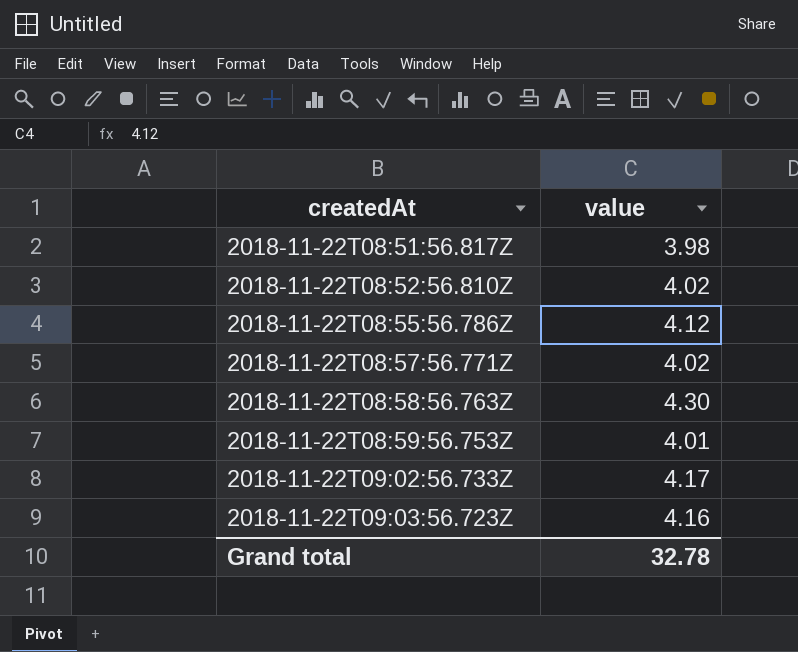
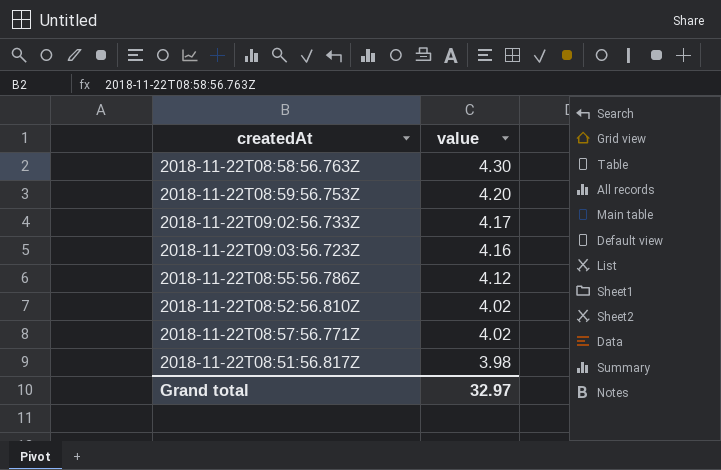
row order: createdAt ascending -> value descending
2018-11-22T08:59:56.753Z | value: 4.01 -> 4.20
Grand total | value: 32.78 -> 32.97

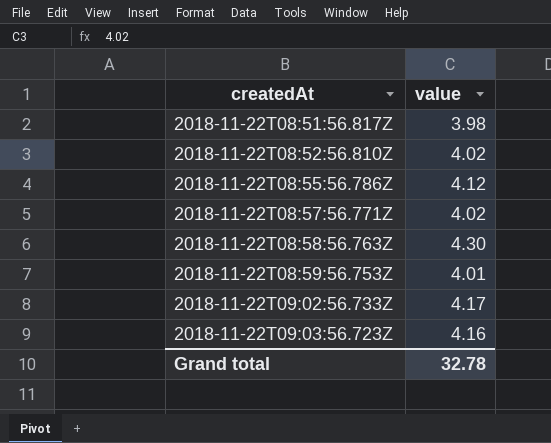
row order: value descending -> createdAt ascending
2018-11-22T08:59:56.753Z | value: 4.20 -> 4.01
Grand total | value: 32.97 -> 32.78

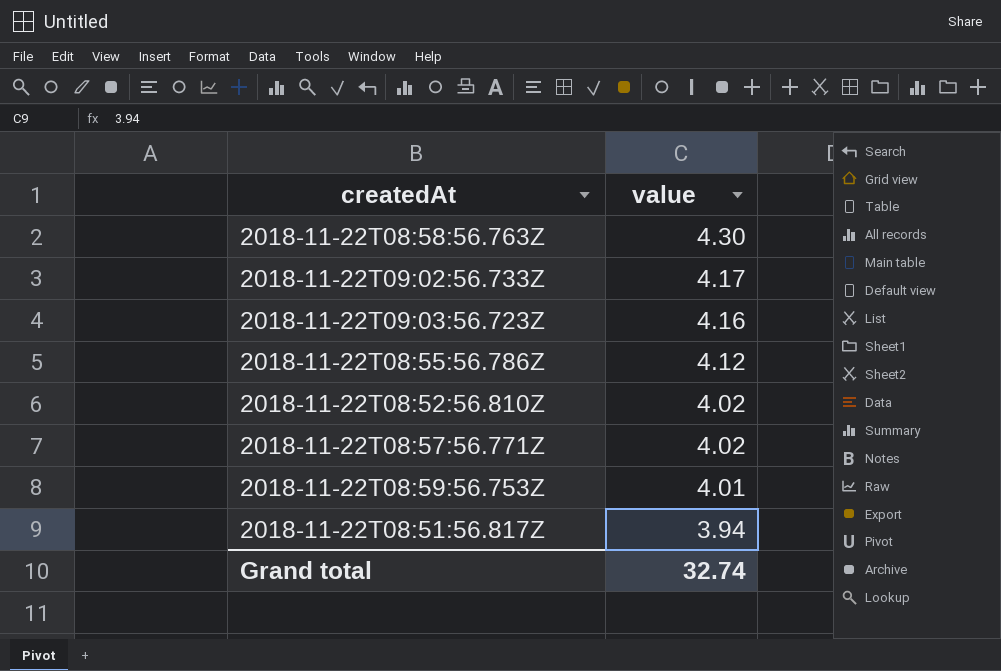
row order: createdAt ascending -> value descending
2018-11-22T08:51:56.817Z | value: 3.98 -> 3.94
Grand total | value: 32.78 -> 32.74

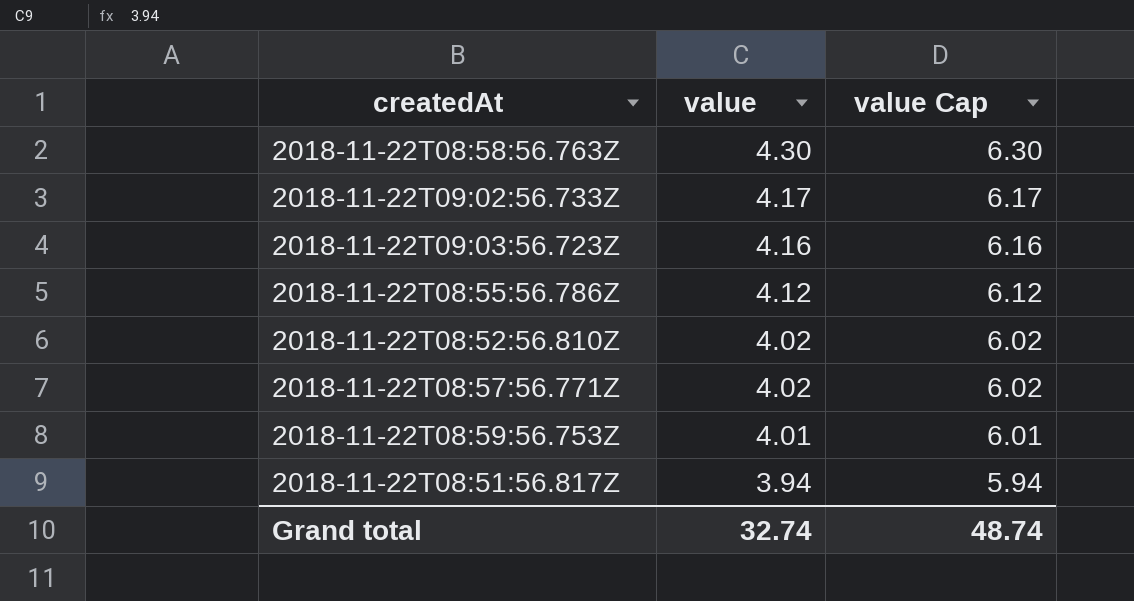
column value Cap | formula: none -> [value] + 2

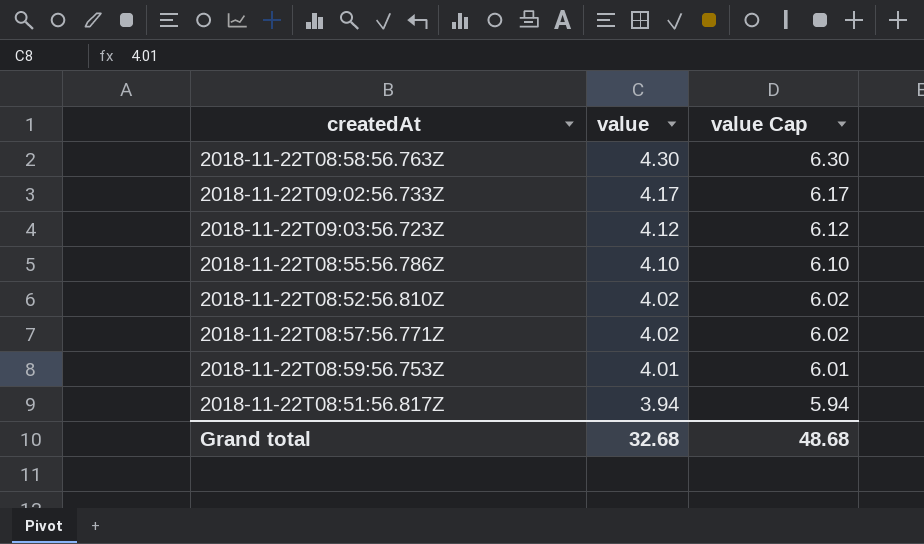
2018-11-22T09:03:56.723Z | value: 4.16 -> 4.12
2018-11-22T09:03:56.723Z | value Cap: 6.16 -> 6.12
2018-11-22T08:55:56.786Z | value: 4.12 -> 4.10
2018-11-22T08:55:56.786Z | value Cap: 6.12 -> 6.10
Grand total | value: 32.74 -> 32.68
Grand total | value Cap: 48.74 -> 48.68

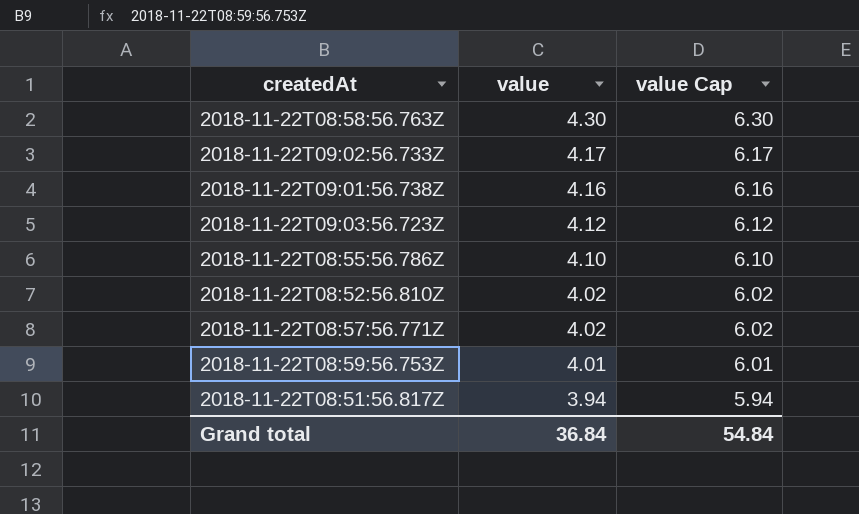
row 2018-11-22T09:01:56.738Z: none -> 4.16 | 6.16
Grand total | value: 32.68 -> 36.84
Grand total | value Cap: 48.68 -> 54.84

